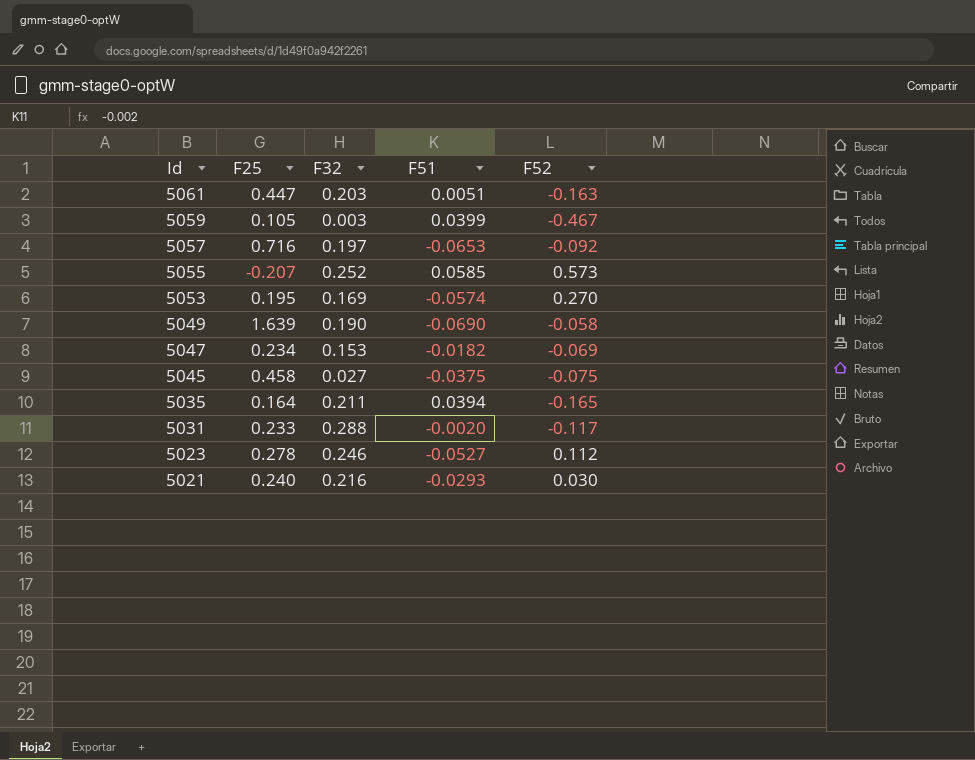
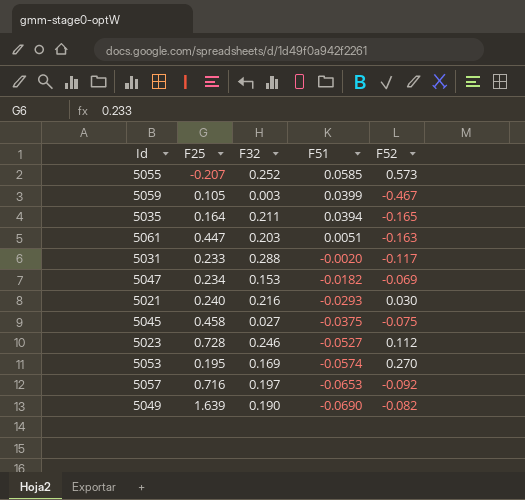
row order: Id descending -> F51 descending
5023 | F25: 0.278 -> 0.728
5049 | F52: -0.058 -> -0.082

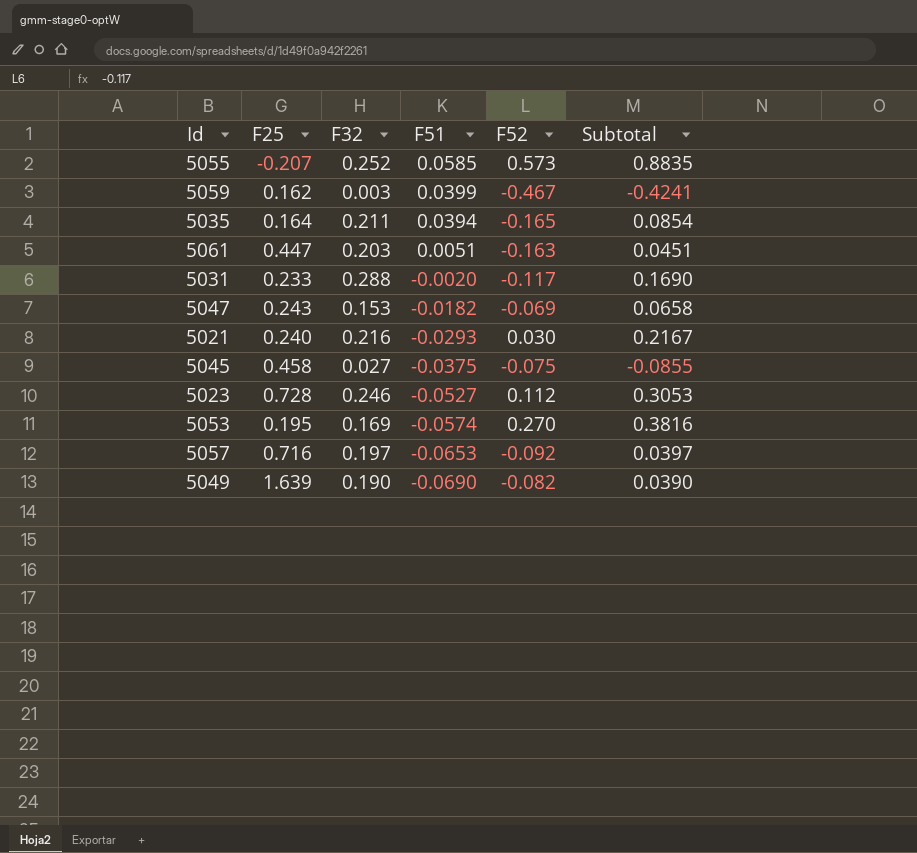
column Subtotal | formula: none -> [F32] + [F51] + [F52]
5059 | F25: 0.105 -> 0.162
5047 | F25: 0.234 -> 0.243

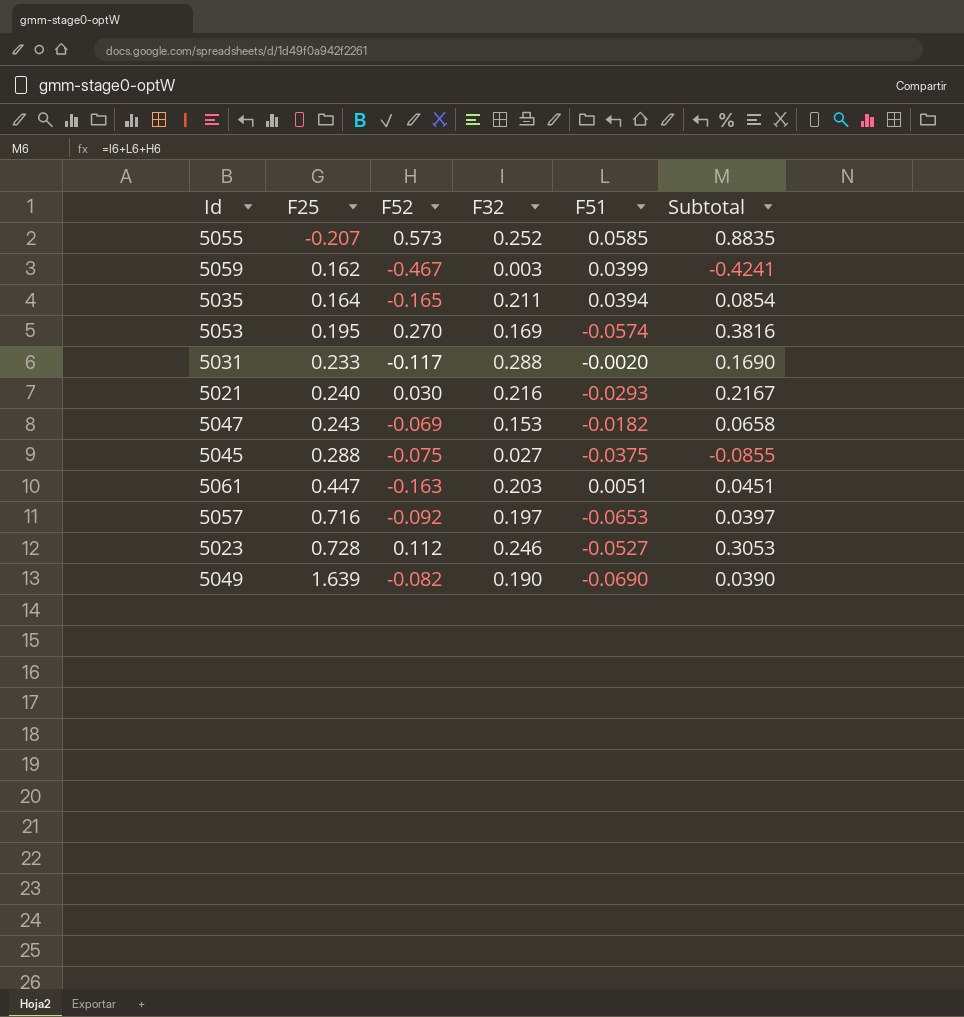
row order: F51 descending -> F25 ascending
column F52 | position: 5 -> 3
5045 | F25: 0.458 -> 0.288

